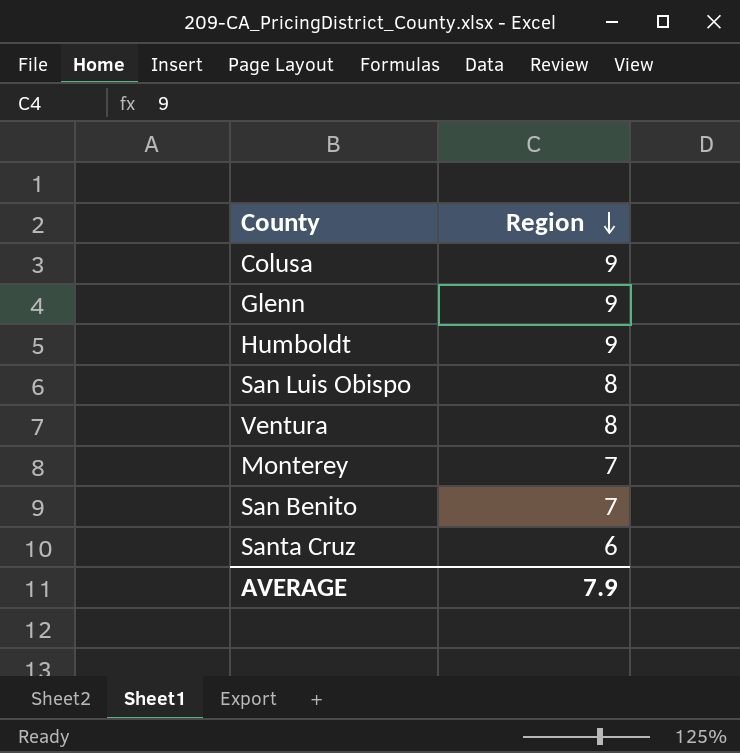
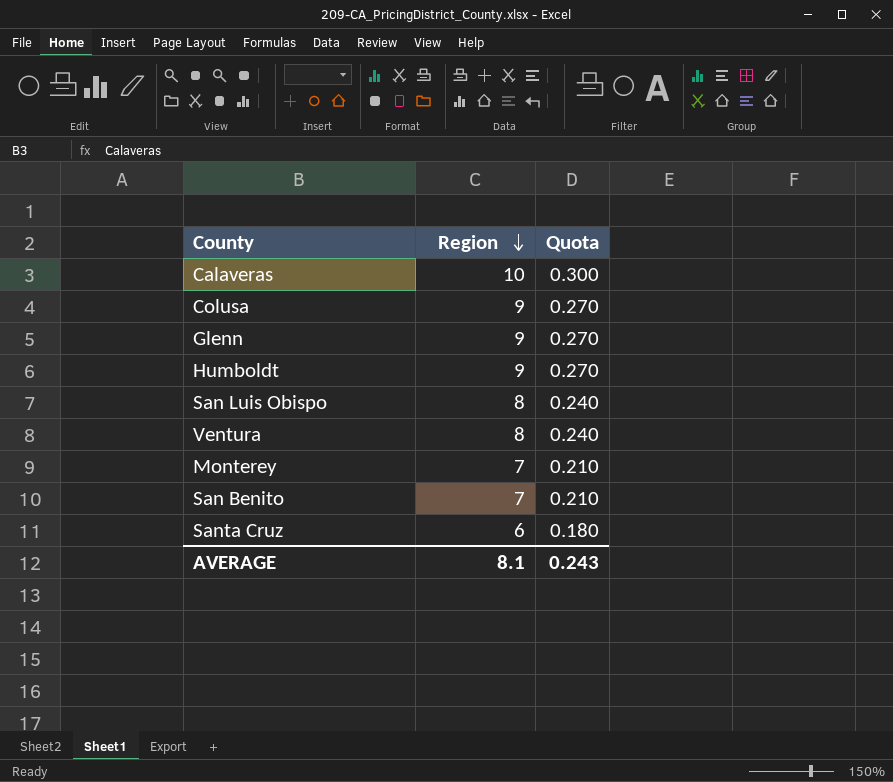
column Quota | formula: none -> [Region] * 0.03
row Calaveras: none -> 10 | 0.300
AVERAGE | Region: 7.9 -> 8.1

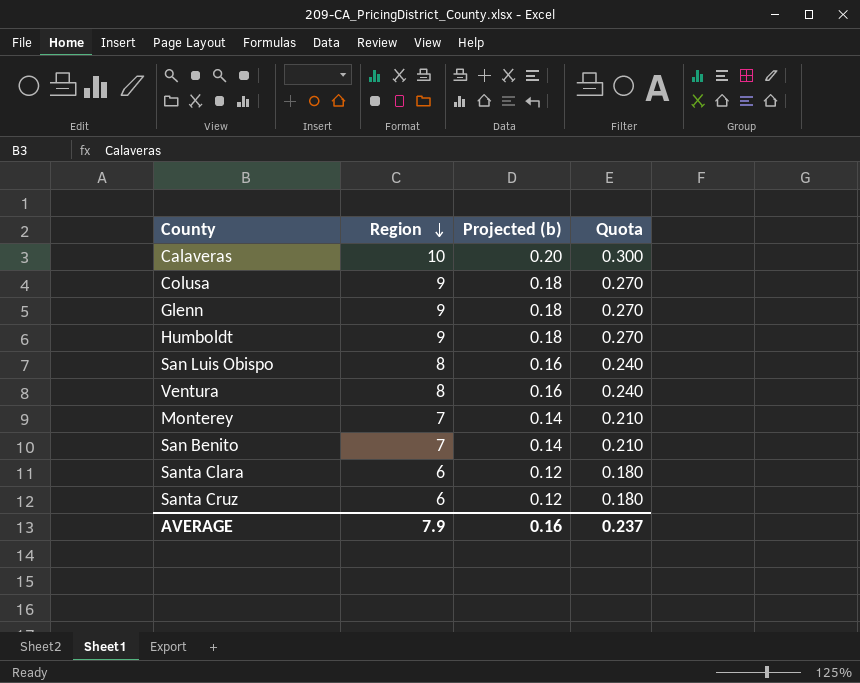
column Projected (b) | formula: none -> [Region] * 0.02
row Santa Clara: none -> 6 | 0.12 | 0.180
AVERAGE | Region: 8.1 -> 7.9
AVERAGE | Quota: 0.243 -> 0.237

